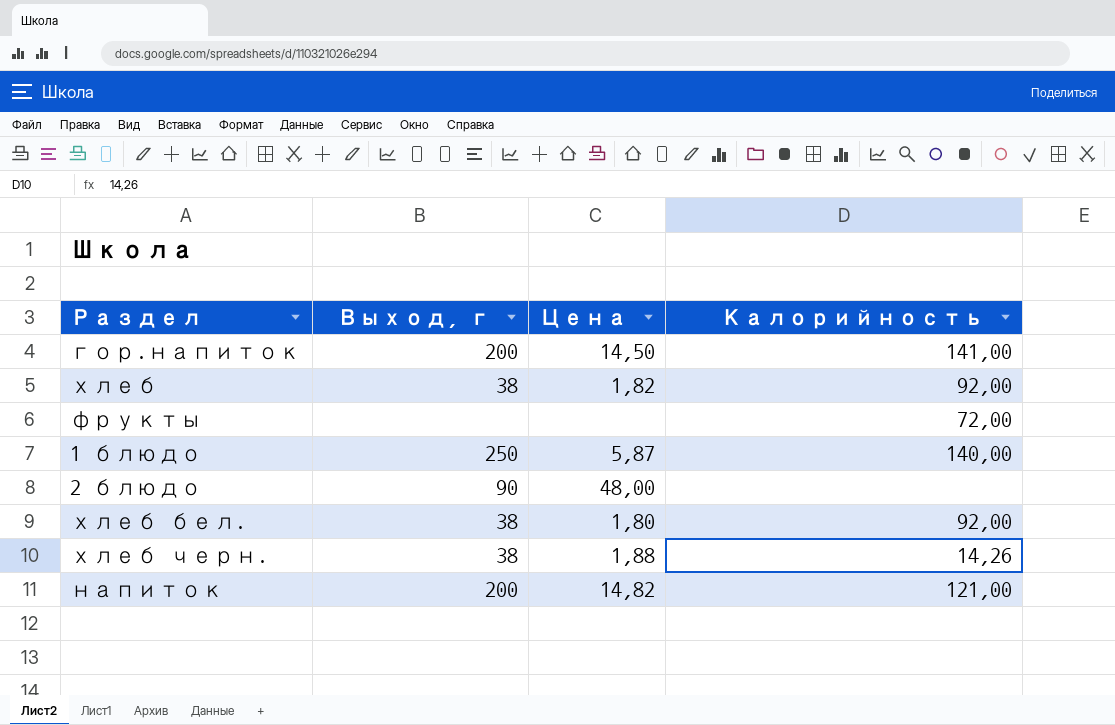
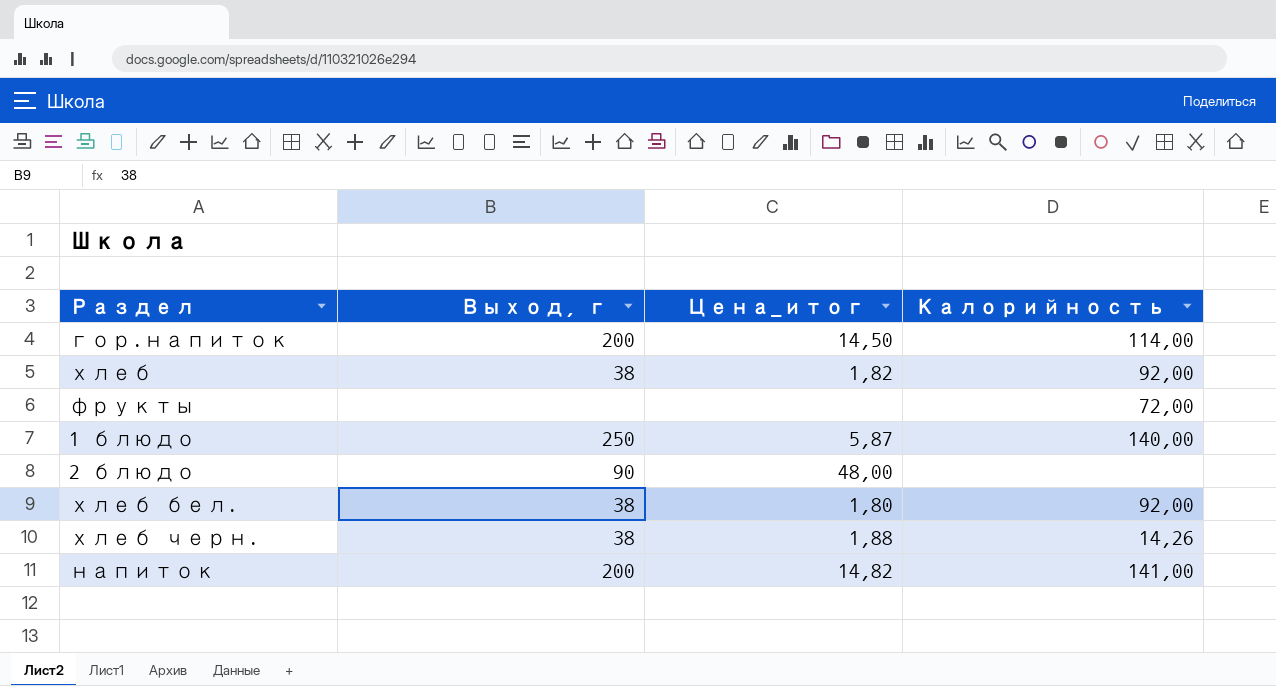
column name: Цена -> Цена_итог
гор.напиток | Калорийность: 141,00 -> 114,00
напиток | Калорийность: 121,00 -> 141,00

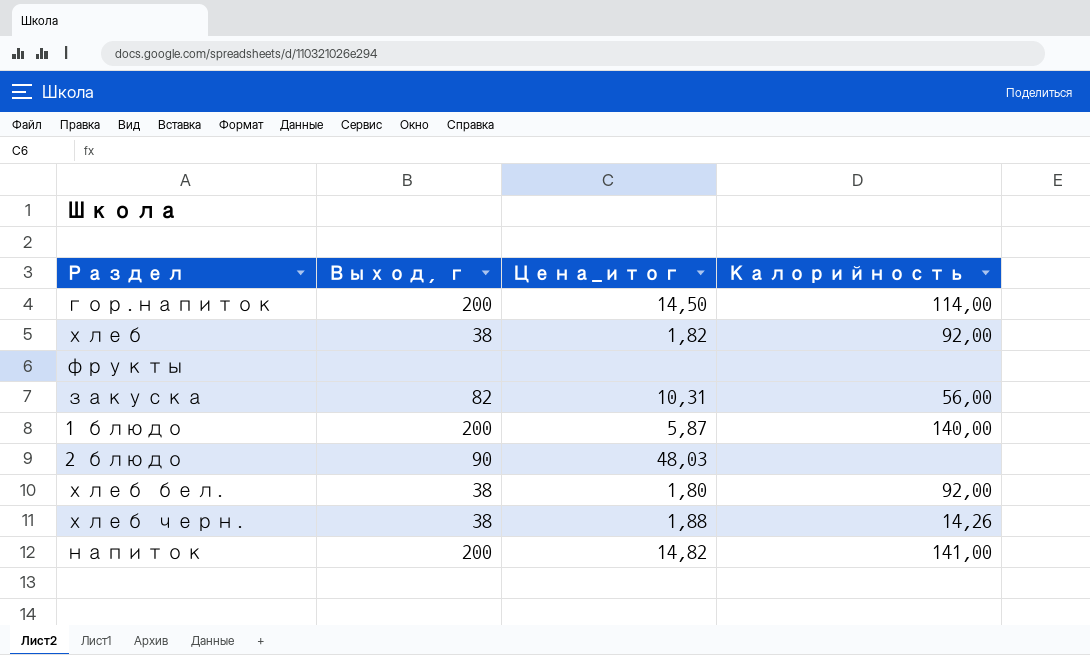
фрукты | Калорийность: 72,00 -> none
row закуска: none -> 82 | 10,31 | 56,00
1 блюдо | Выход, г: 250 -> 200
2 блюдо | Цена_итог: 48,00 -> 48,03

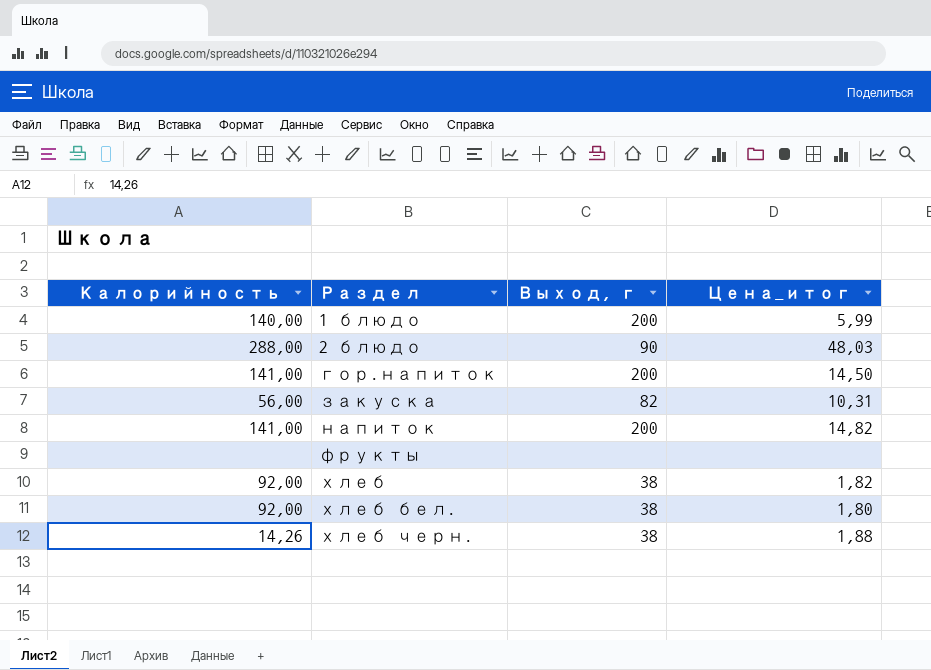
row order: none -> Раздел ascending
column Калорийность | position: 4 -> 1
1 блюдо | Цена_итог: 5,87 -> 5,99
2 блюдо | Калорийность: none -> 288,00
гор.напиток | Калорийность: 114,00 -> 141,00

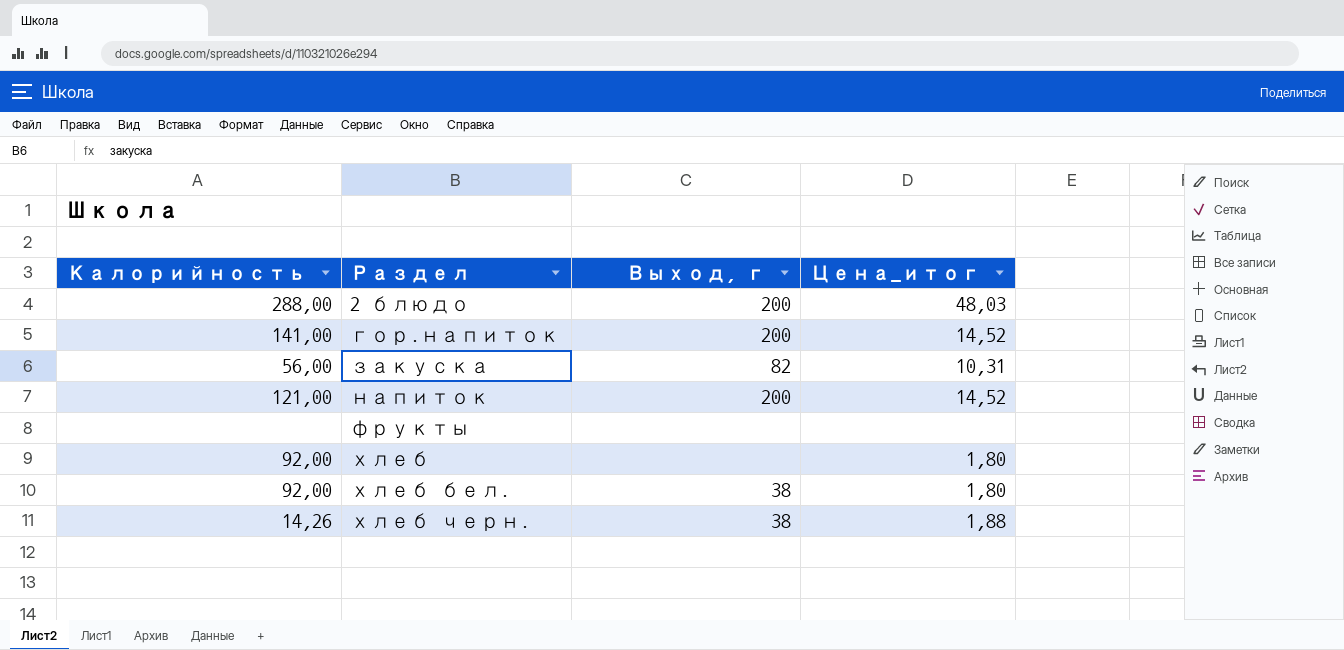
row 1 блюдо: 140,00 | 200 | 5,99 -> none
2 блюдо | Выход, г: 90 -> 200
гор.напиток | Цена_итог: 14,50 -> 14,52
напиток | Калорийность: 141,00 -> 121,00
напиток | Цена_итог: 14,82 -> 14,52
хлеб | Выход, г: 38 -> none
хлеб | Цена_итог: 1,82 -> 1,80

